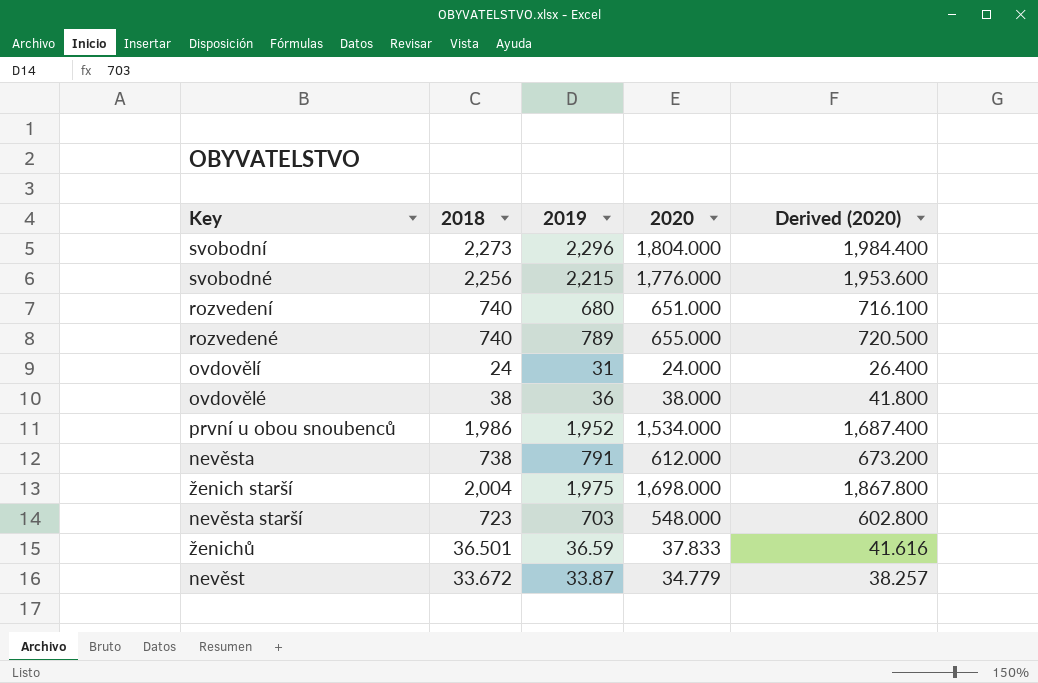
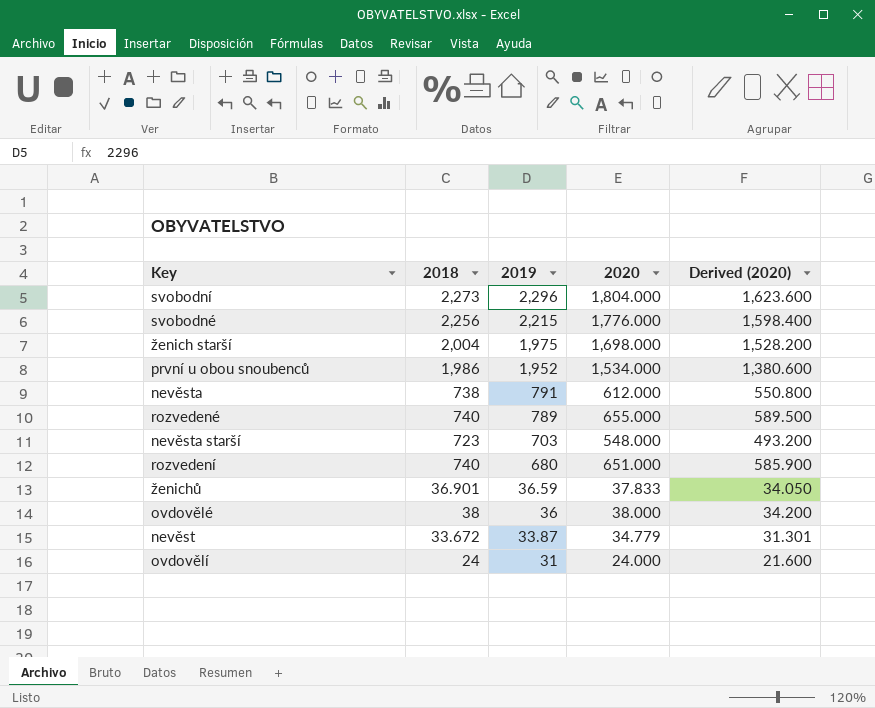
row order: none -> 2019 descending
column Derived (2020) | formula: [2020] * 1.1 -> [2020] * 0.9
ženichů | 2018: 36.501 -> 36.901

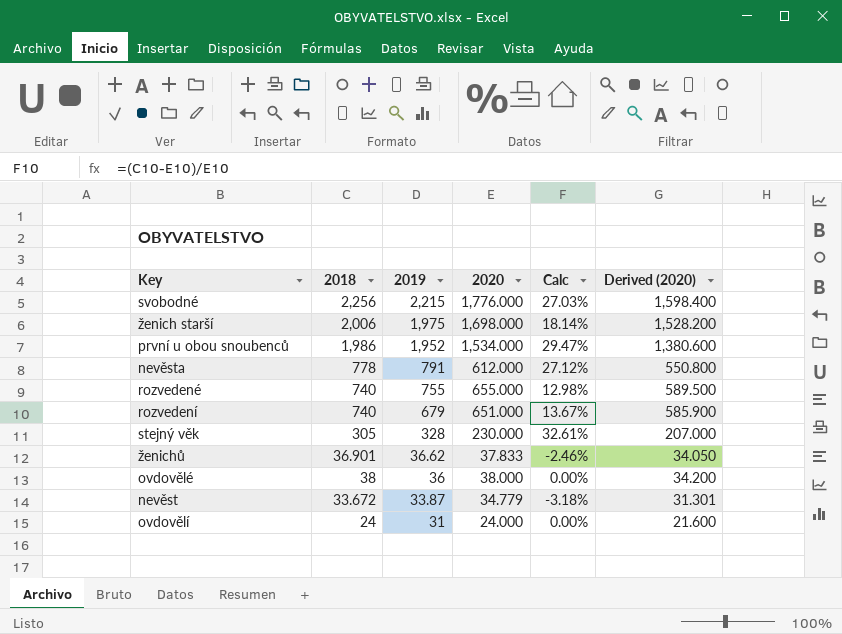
column Calc | formula: none -> ([2018] - [2020]) / [2020]
row svobodní: 2,273 | 2,296 | 1,804.000 | 1,623.600 -> none
row nevěsta starší: 723 | 703 | 548.000 | 493.200 -> none
ženich starší | 2018: 2,004 -> 2,006
nevěsta | 2018: 738 -> 778
rozvedené | 2019: 789 -> 755
rozvedení | 2019: 680 -> 679
row stejný věk: none -> 305 | 328 | 230.000 | 32.61% | 207.000
ženichů | 2019: 36.59 -> 36.62

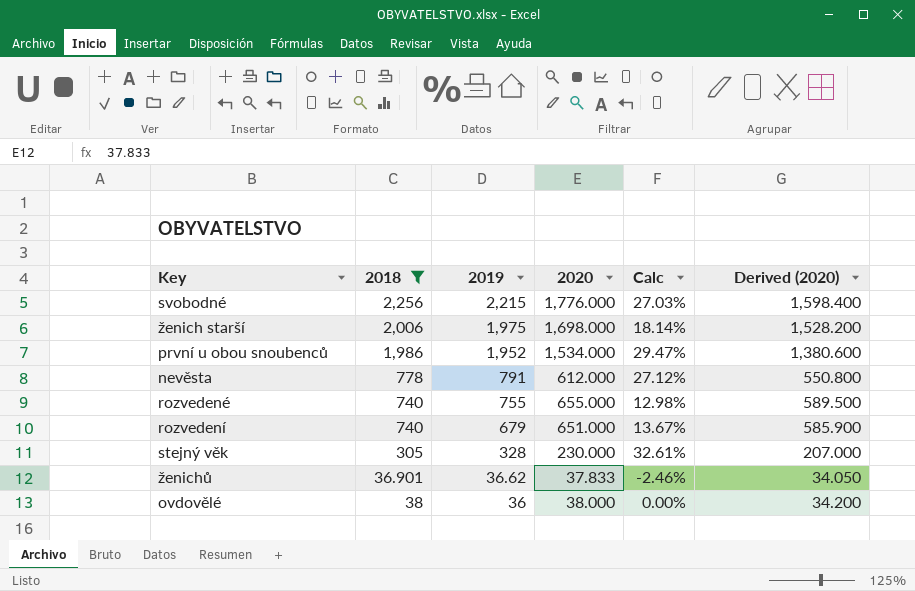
filter: none -> 2018 >= 36.901

